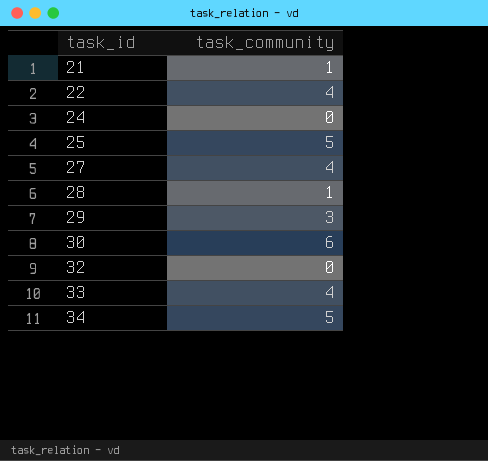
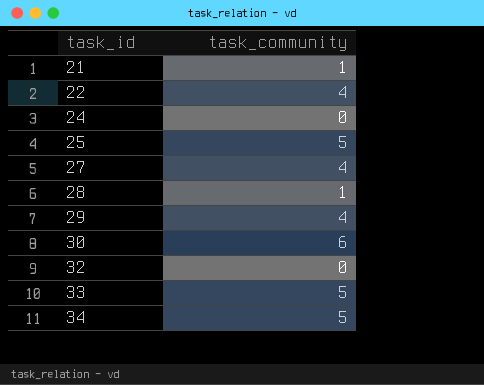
29 | task_community: 3 -> 4
33 | task_community: 4 -> 5

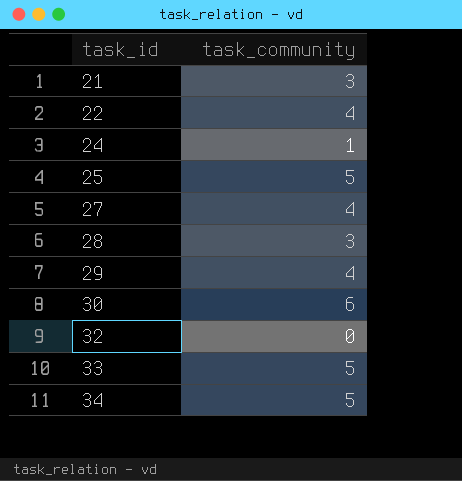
21 | task_community: 1 -> 3
24 | task_community: 0 -> 1
28 | task_community: 1 -> 3

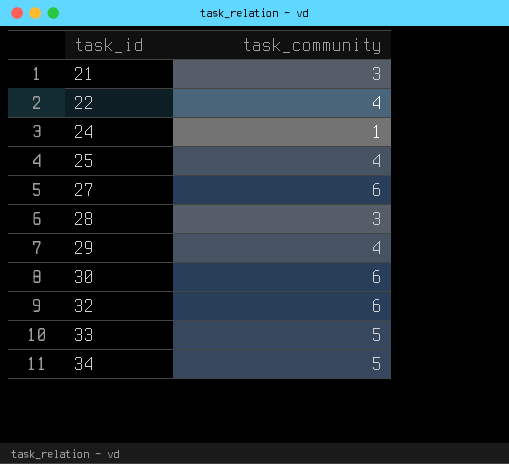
25 | task_community: 5 -> 4
27 | task_community: 4 -> 6
32 | task_community: 0 -> 6

